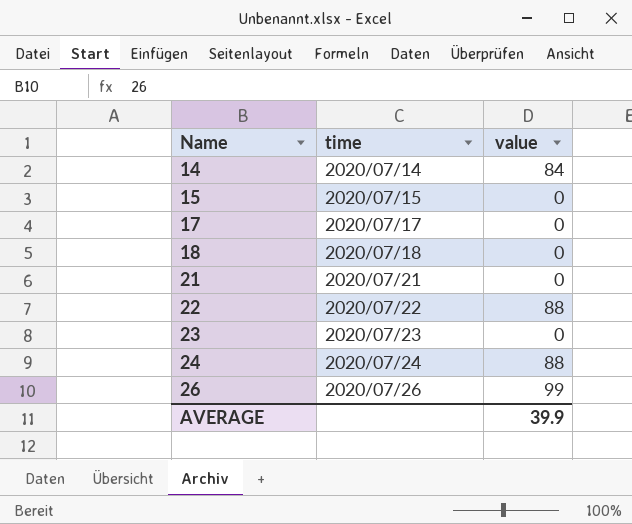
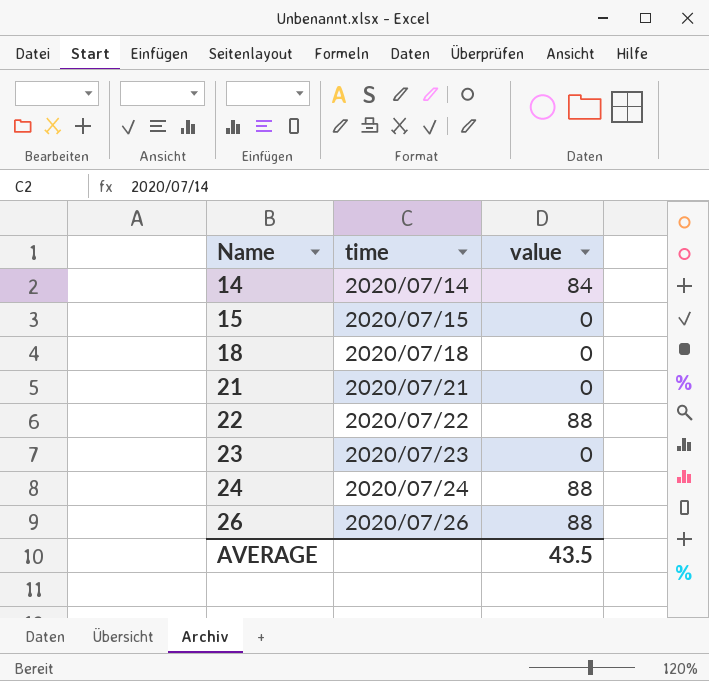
row 17: 2020/07/17 | 0 -> none
26 | value: 99 -> 88
AVERAGE | value: 39.9 -> 43.5

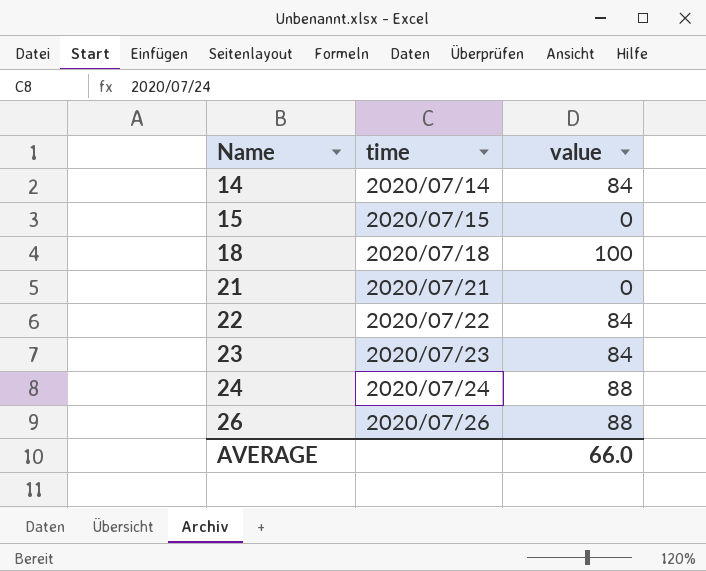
18 | value: 0 -> 100
22 | value: 88 -> 84
23 | value: 0 -> 84
AVERAGE | value: 43.5 -> 66.0

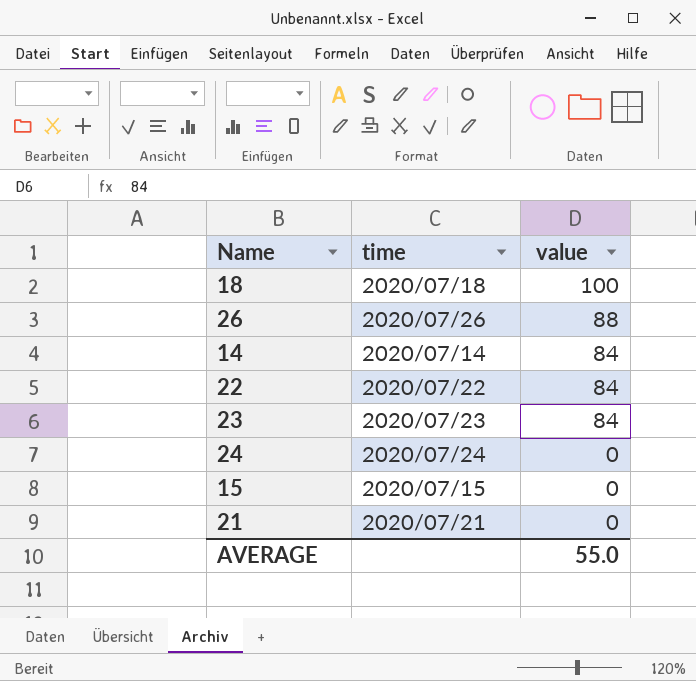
row order: Name ascending -> value descending
24 | value: 88 -> 0
AVERAGE | value: 66.0 -> 55.0

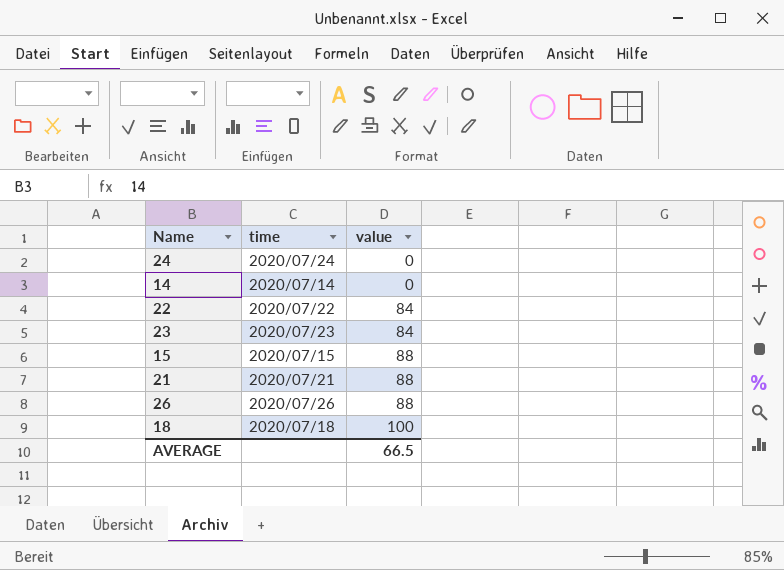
row order: value descending -> value ascending
14 | value: 84 -> 0
15 | value: 0 -> 88
21 | value: 0 -> 88
AVERAGE | value: 55.0 -> 66.5

